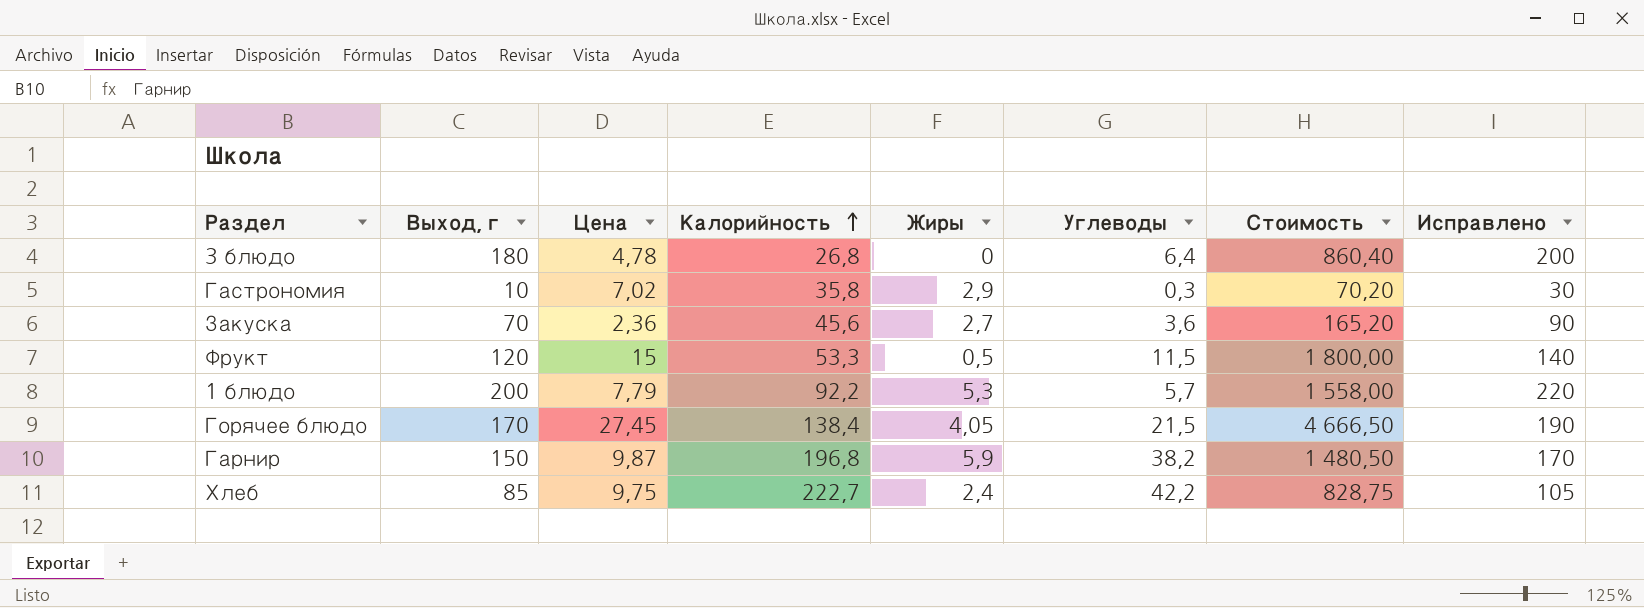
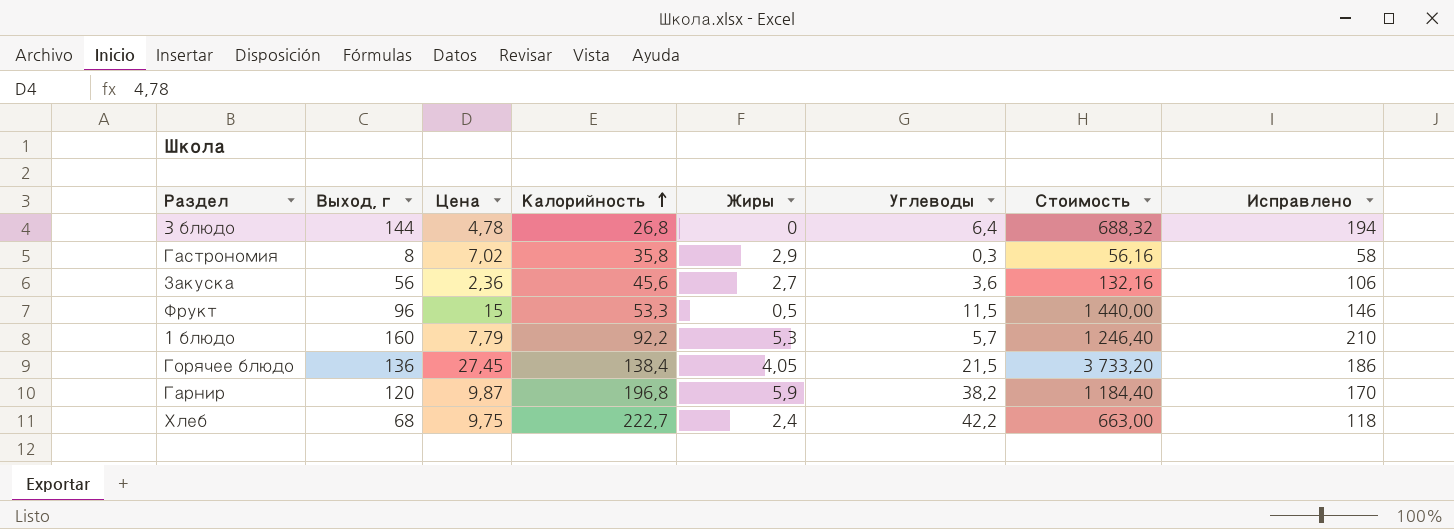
column Исправлено | formula: [Выход, г] + 20 -> [Выход, г] + 50
3 блюдо | Выход, г: 180 -> 144
3 блюдо | Стоимость: 860,40 -> 688,32
Гастрономия | Выход, г: 10 -> 8
Гастрономия | Стоимость: 70,20 -> 56,16
Закуска | Выход, г: 70 -> 56
Закуска | Стоимость: 165,20 -> 132,16
Фрукт | Выход, г: 120 -> 96
Фрукт | Стоимость: 1 800,00 -> 1 440,00
1 блюдо | Выход, г: 200 -> 160
1 блюдо | Стоимость: 1 558,00 -> 1 246,40
Горячее блюдо | Выход, г: 170 -> 136
Горячее блюдо | Стоимость: 4 666,50 -> 3 733,20
Гарнир | Выход, г: 150 -> 120
Гарнир | Стоимость: 1 480,50 -> 1 184,40
Хлеб | Выход, г: 85 -> 68
Хлеб | Стоимость: 828,75 -> 663,00

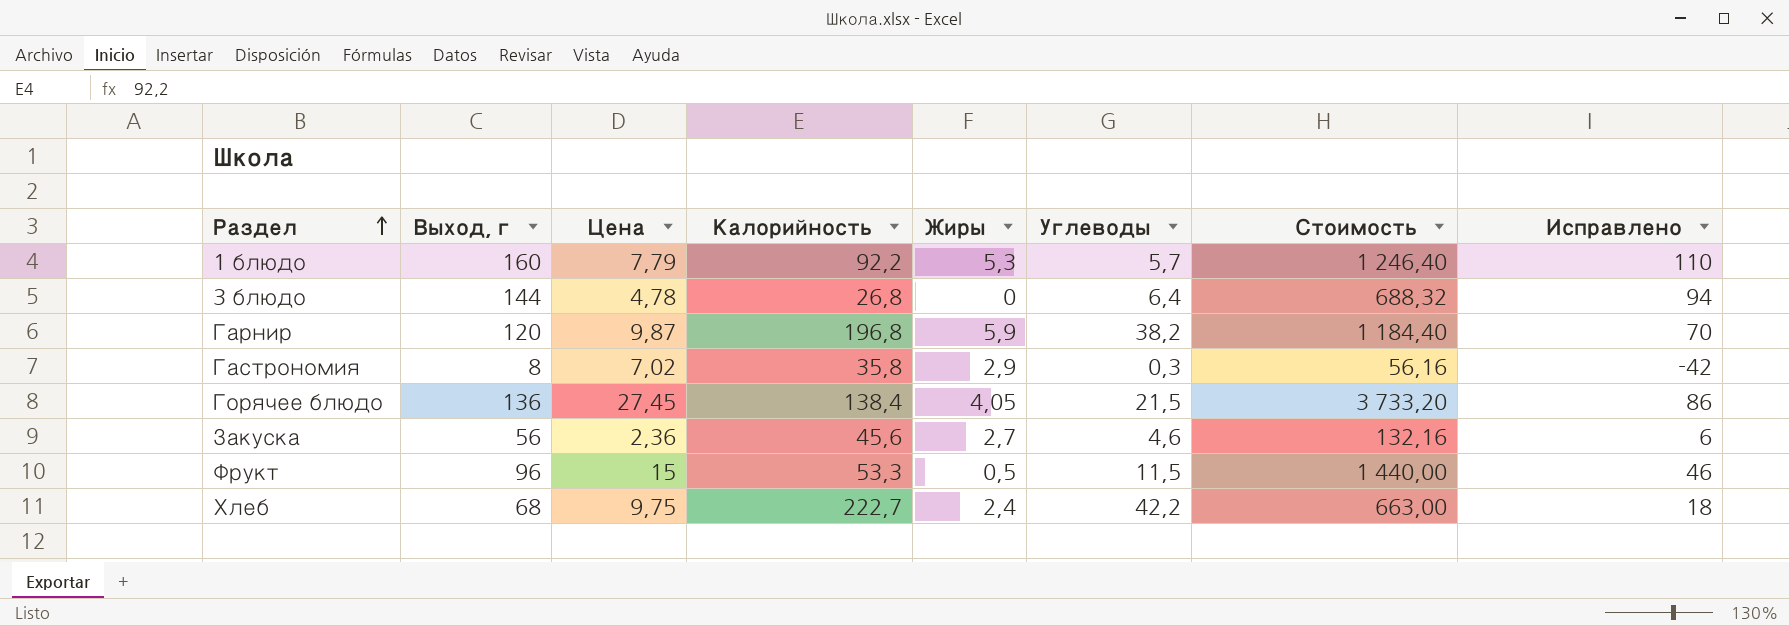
row order: Калорийность ascending -> Раздел ascending
column Исправлено | formula: [Выход, г] + 50 -> [Выход, г] - 50
Закуска | Углеводы: 3,6 -> 4,6

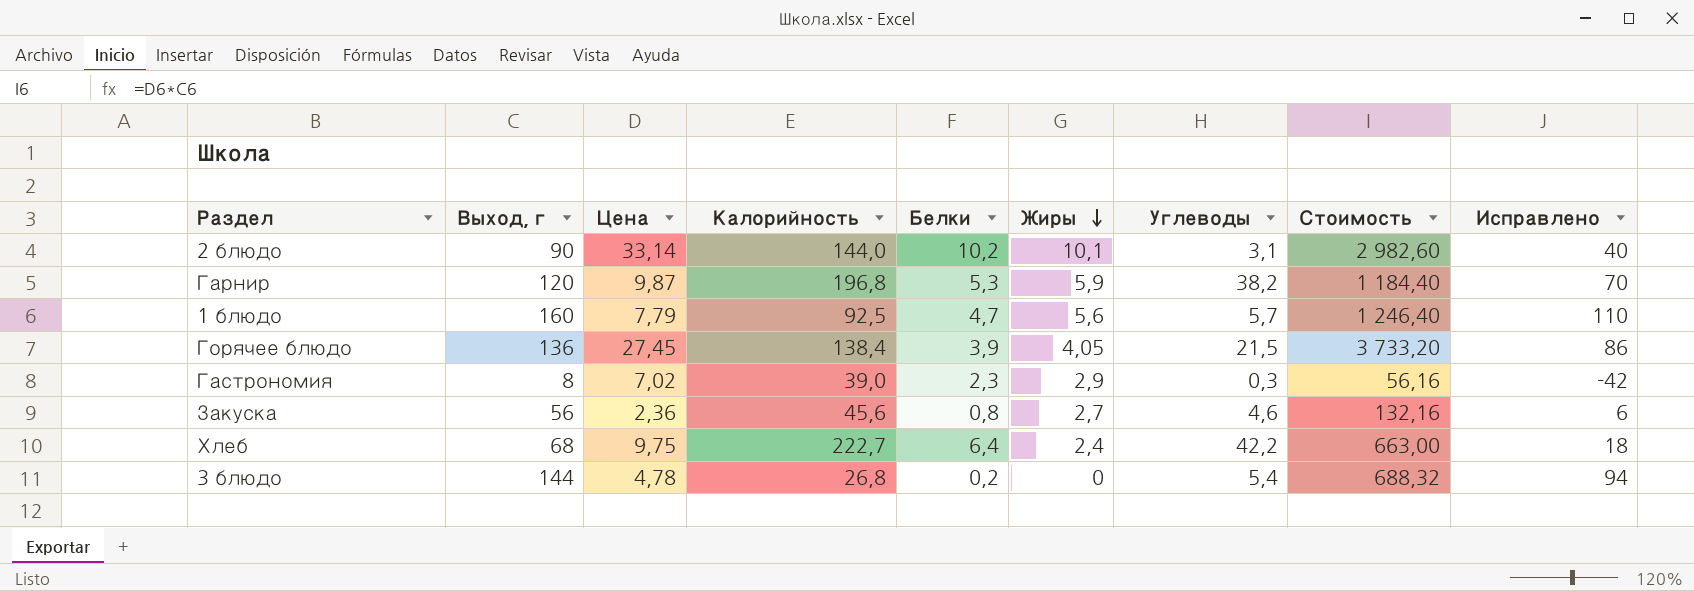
row order: Раздел ascending -> Жиры descending
column Белки | position: none -> 5
row Фрукт: 96 | 15 | 53,3 | 0,5 | 11,5 | 1 440,00 | 46 -> none
row 2 блюдо: none -> 90 | 33,14 | 144,0 | 10,2 | 10,1 | 3,1 | 2 982,60 | 40
1 блюдо | Калорийность: 92,2 -> 92,5
1 блюдо | Жиры: 5,3 -> 5,6
Гастрономия | Калорийность: 35,8 -> 39,0
3 блюдо | Углеводы: 6,4 -> 5,4

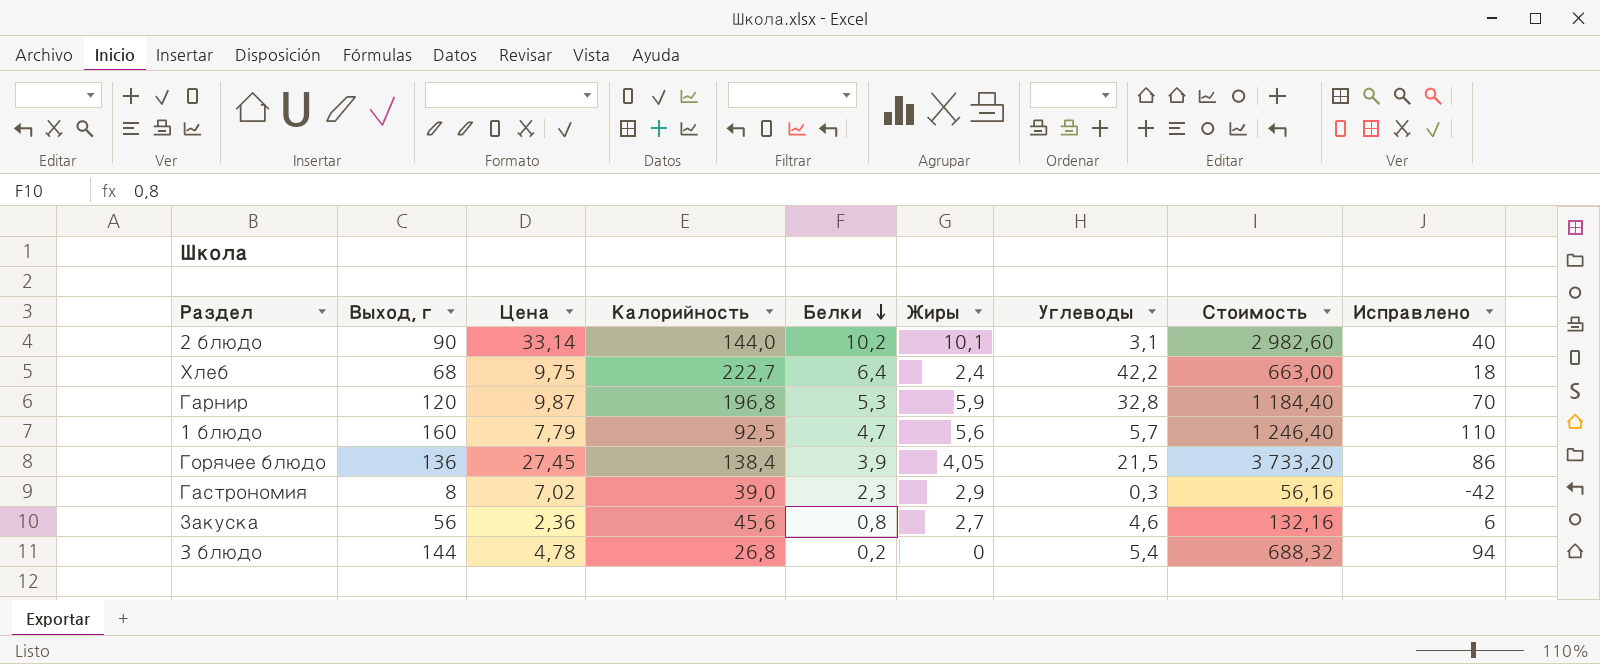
row order: Жиры descending -> Белки descending
Гарнир | Углеводы: 38,2 -> 32,8

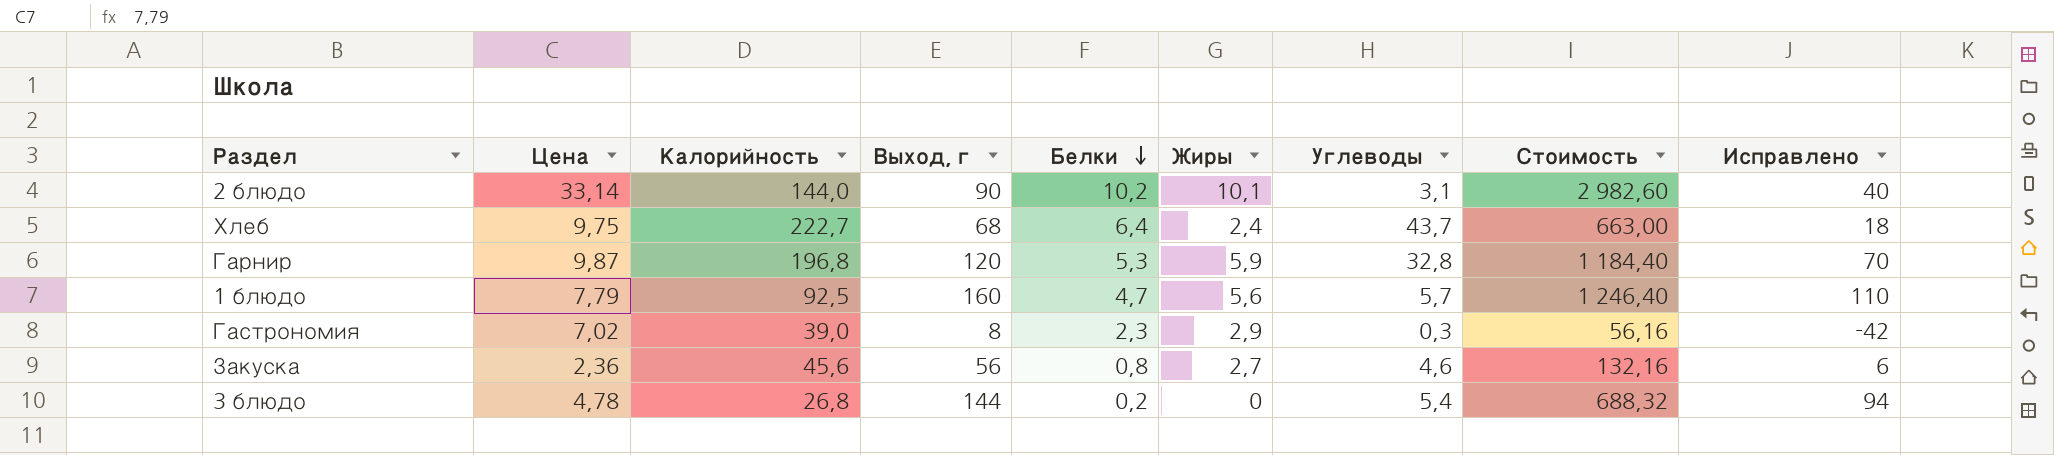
column Выход, г | position: 2 -> 4
row Горячее блюдо: 136 | 27,45 | 138,4 | 3,9 | 4,05 | 21,5 | 3 733,20 | 86 -> none
Хлеб | Углеводы: 42,2 -> 43,7

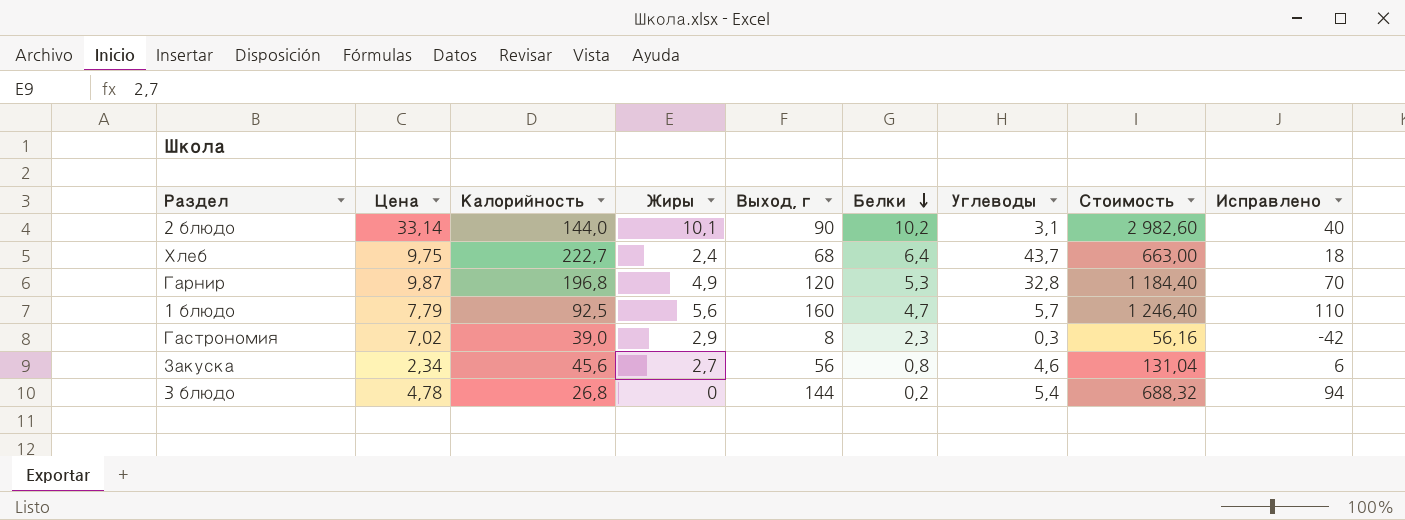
column Жиры | position: 6 -> 4
Гарнир | Жиры: 5,9 -> 4,9
Закуска | Цена: 2,36 -> 2,34
Закуска | Стоимость: 132,16 -> 131,04

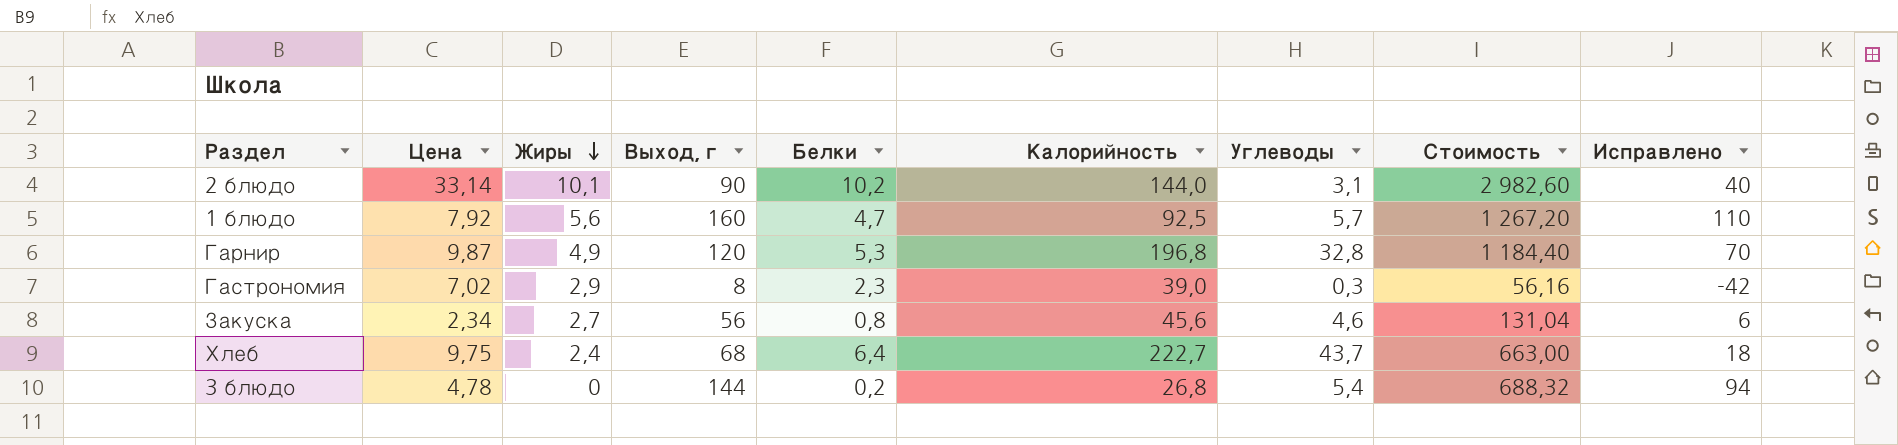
row order: Белки descending -> Жиры descending
column Калорийность | position: 3 -> 6
1 блюдо | Цена: 7,79 -> 7,92
1 блюдо | Стоимость: 1 246,40 -> 1 267,20

